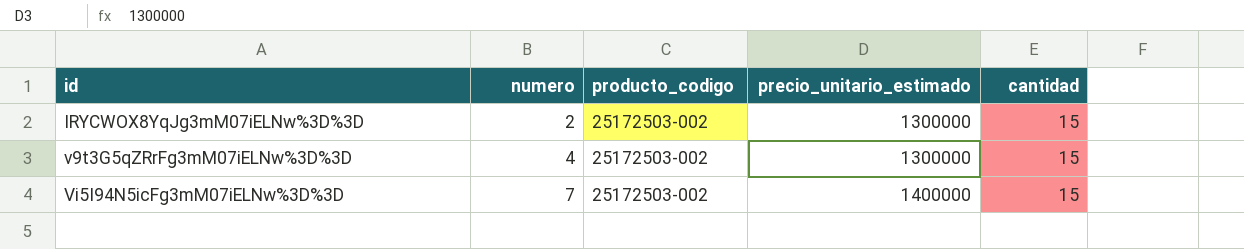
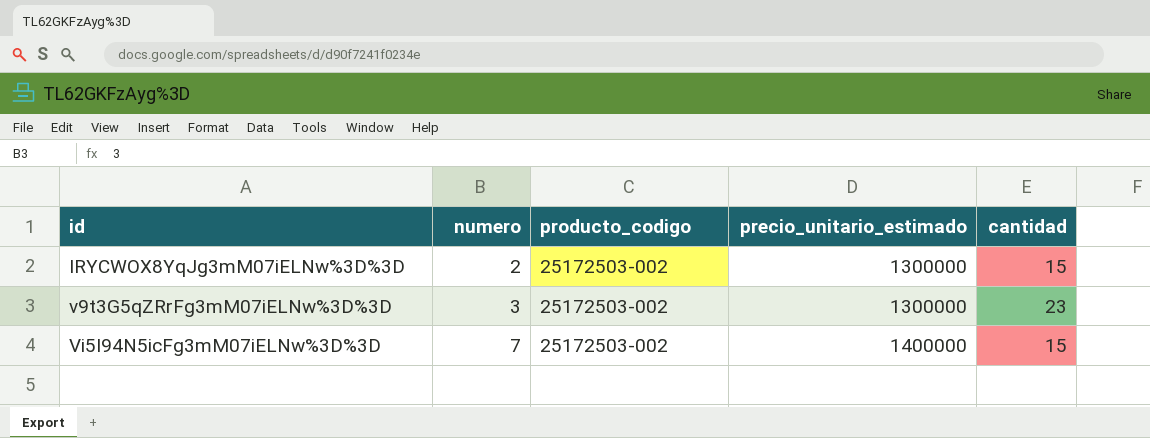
v9t3G5qZRrFg3mM07iELNw%3D%3D | numero: 4 -> 3
v9t3G5qZRrFg3mM07iELNw%3D%3D | cantidad: 15 -> 23

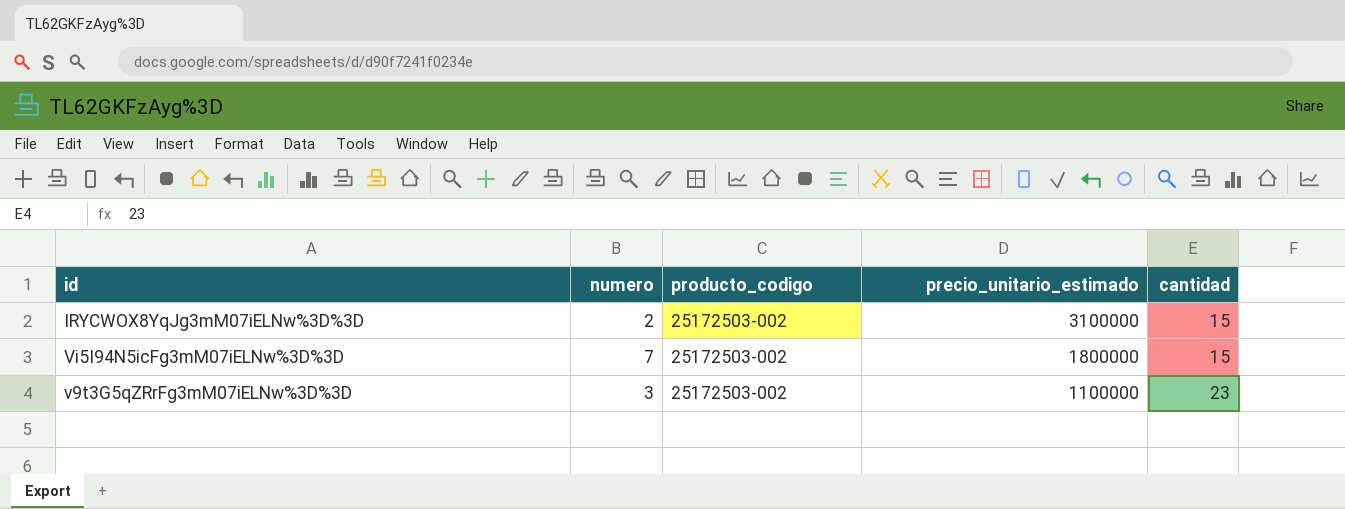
row order: id ascending -> precio_unitario_estimado descending
IRYCWOX8YqJg3mM07iELNw%3D%3D | precio_unitario_estimado: 1300000 -> 3100000
Vi5I94N5icFg3mM07iELNw%3D%3D | precio_unitario_estimado: 1400000 -> 1800000
v9t3G5qZRrFg3mM07iELNw%3D%3D | precio_unitario_estimado: 1300000 -> 1100000

